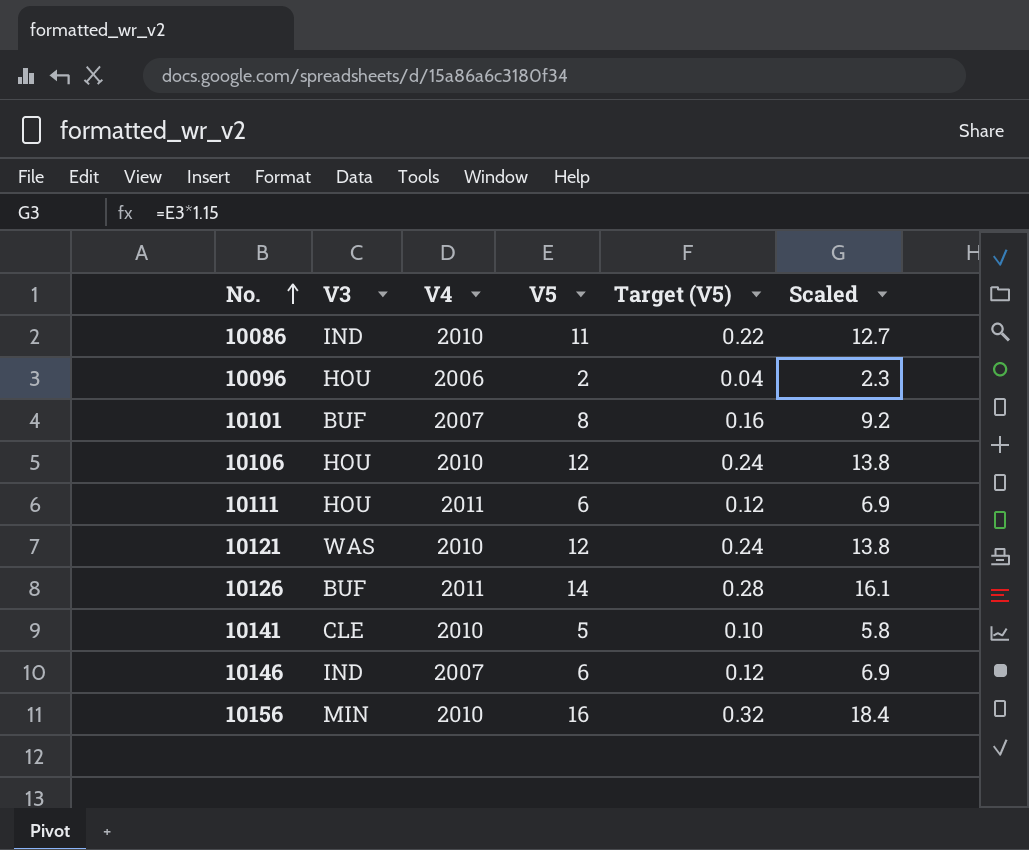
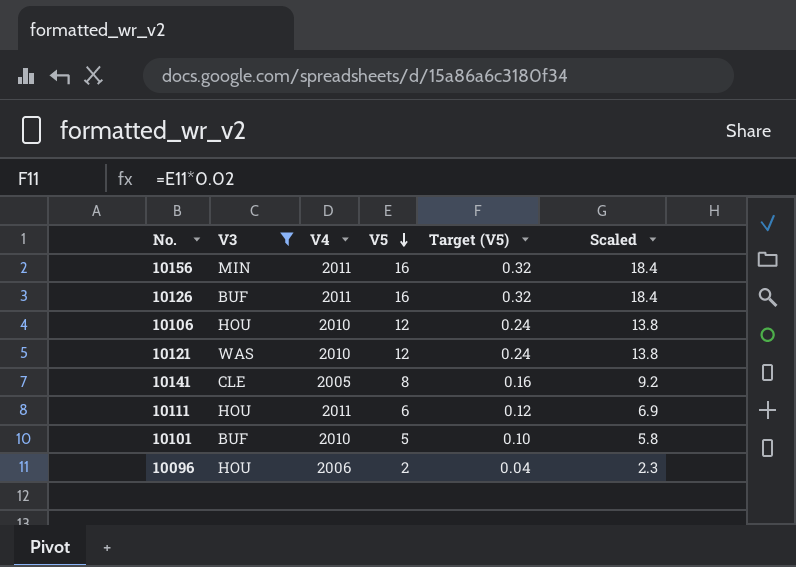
filter: none -> V3 != IND
row order: No. ascending -> V5 descending
10156 | V4: 2010 -> 2011
10126 | V5: 14 -> 16
10126 | Target (V5): 0.28 -> 0.32
10126 | Scaled: 16.1 -> 18.4
10141 | V4: 2010 -> 2005
10141 | V5: 5 -> 8
10141 | Target (V5): 0.10 -> 0.16
10141 | Scaled: 5.8 -> 9.2
10101 | V4: 2007 -> 2010
10101 | V5: 8 -> 5
10101 | Target (V5): 0.16 -> 0.10
10101 | Scaled: 9.2 -> 5.8

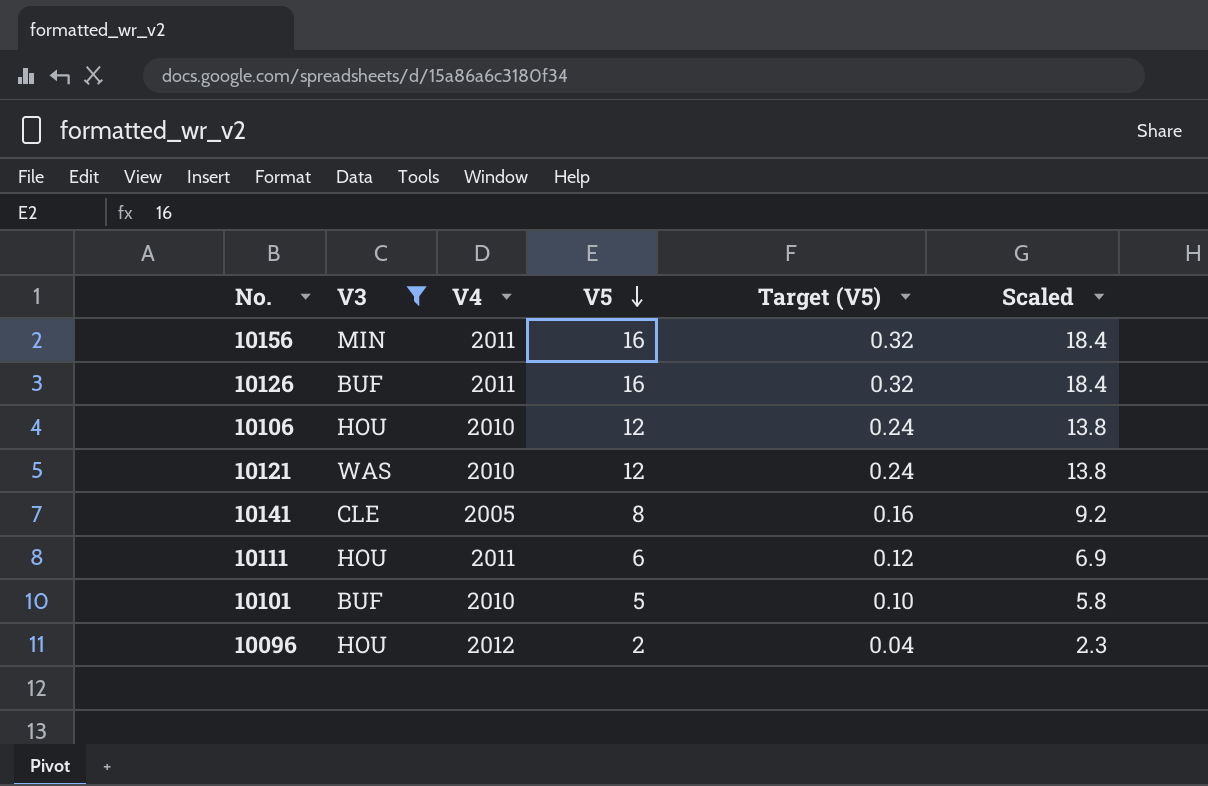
10096 | V4: 2006 -> 2012

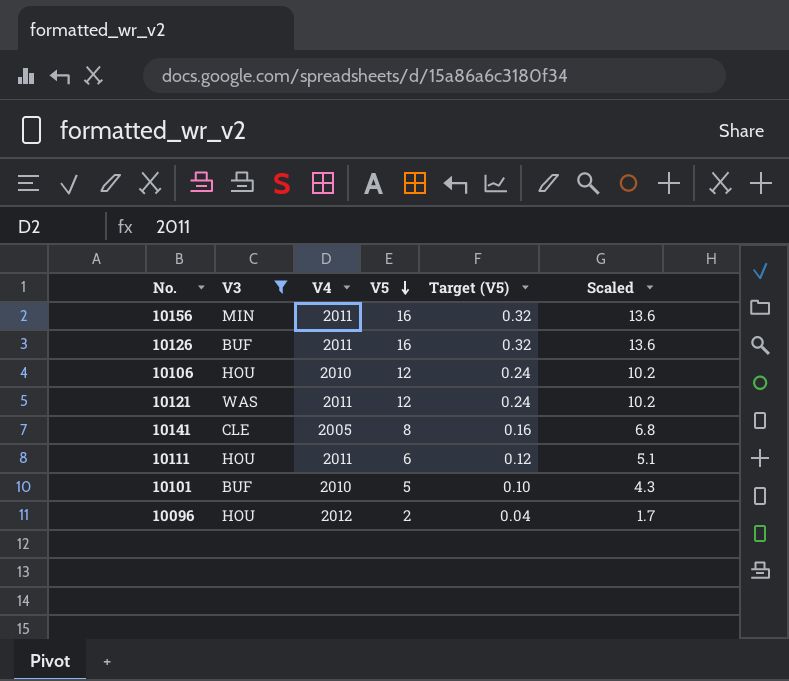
column Scaled | formula: [V5] * 1.15 -> [V5] * 0.85
10121 | V4: 2010 -> 2011

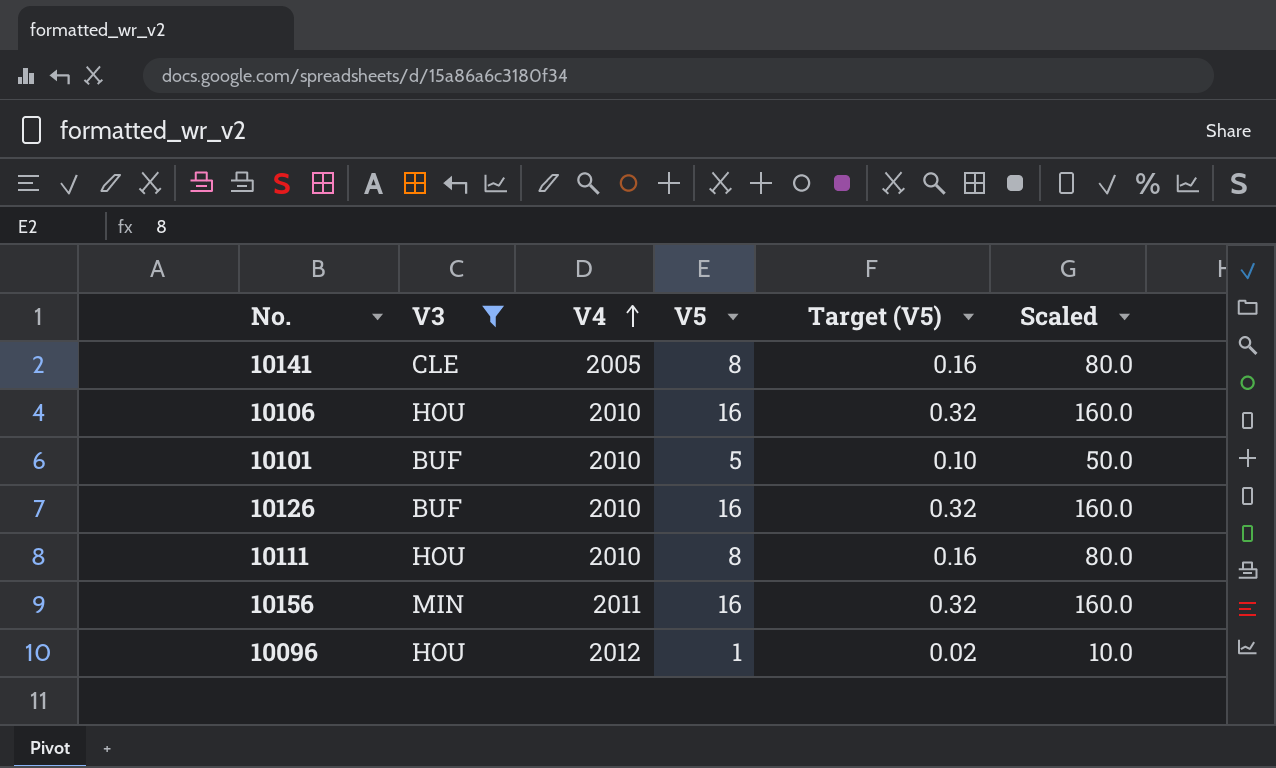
row order: V5 descending -> V4 ascending
column Scaled | formula: [V5] * 0.85 -> [V5] * 10
row 10121: WAS | 2011 | 12 | 0.24 | 10.2 -> none
10106 | V5: 12 -> 16
10106 | Target (V5): 0.24 -> 0.32
10126 | V4: 2011 -> 2010
10111 | V4: 2011 -> 2010
10111 | V5: 6 -> 8
10111 | Target (V5): 0.12 -> 0.16
10096 | V5: 2 -> 1
10096 | Target (V5): 0.04 -> 0.02

